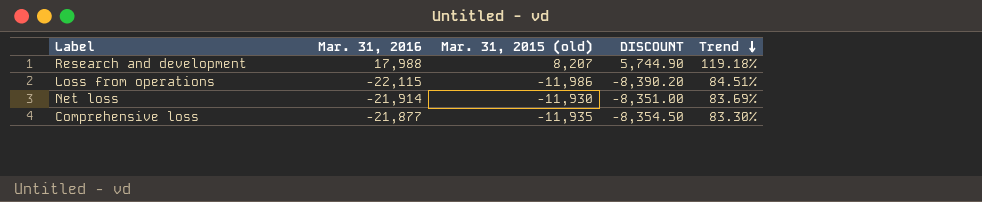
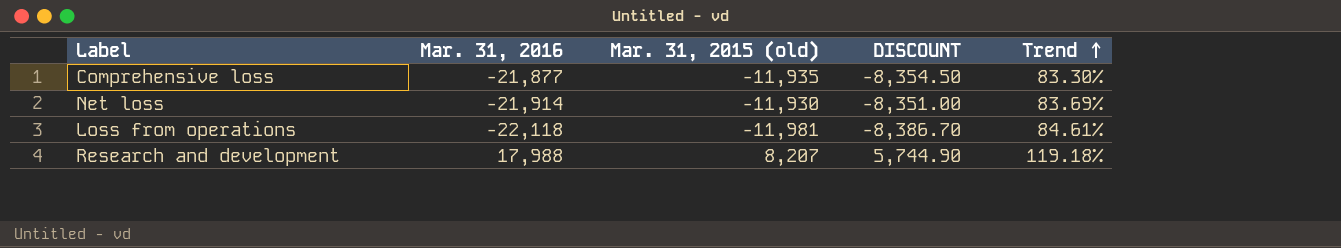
row order: Trend descending -> Trend ascending
Loss from operations | Mar. 31, 2016: -22,115 -> -22,118
Loss from operations | Mar. 31, 2015 (old): -11,986 -> -11,981
Loss from operations | DISCOUNT: -8,390.20 -> -8,386.70
Loss from operations | Trend: 84.51% -> 84.61%

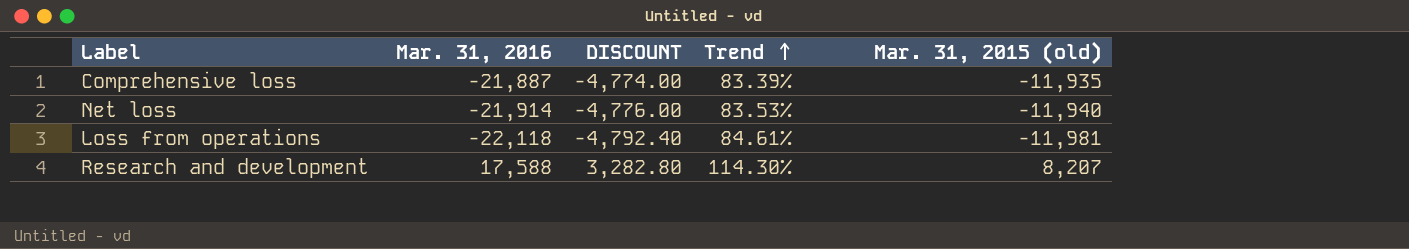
column DISCOUNT | formula: [Mar. 31, 2015 (old)] * 0.7 -> [Mar. 31, 2015 (old)] * 0.4
column Mar. 31, 2015 (old) | position: 3 -> 5
Comprehensive loss | Mar. 31, 2016: -21,877 -> -21,887
Comprehensive loss | Trend: 83.30% -> 83.39%
Net loss | Trend: 83.69% -> 83.53%
Net loss | Mar. 31, 2015 (old): -11,930 -> -11,940
Research and development | Mar. 31, 2016: 17,988 -> 17,588
Research and development | Trend: 119.18% -> 114.30%

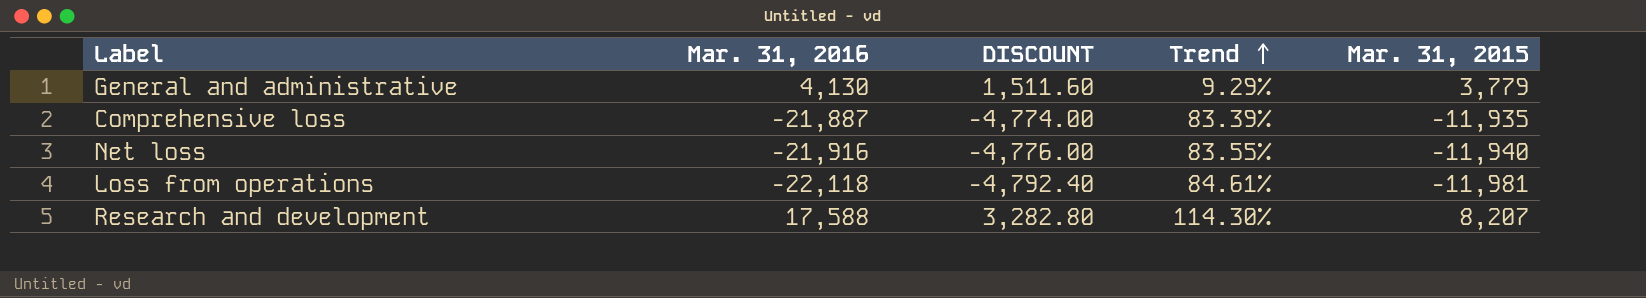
column name: Mar. 31, 2015 (old) -> Mar. 31, 2015
row General and administrative: none -> 4,130 | 1,511.60 | 9.29% | 3,779
Net loss | Mar. 31, 2016: -21,914 -> -21,916
Net loss | Trend: 83.53% -> 83.55%

